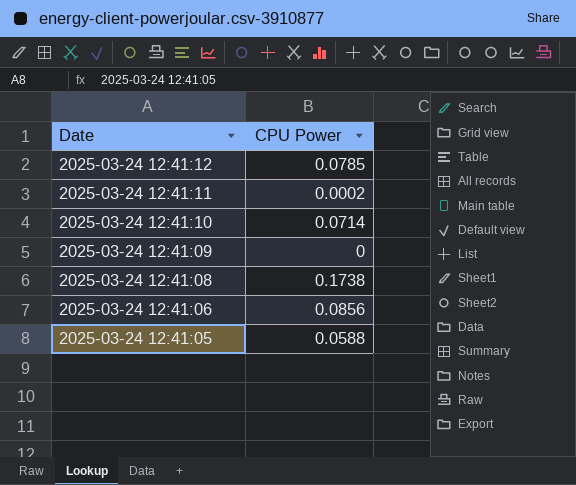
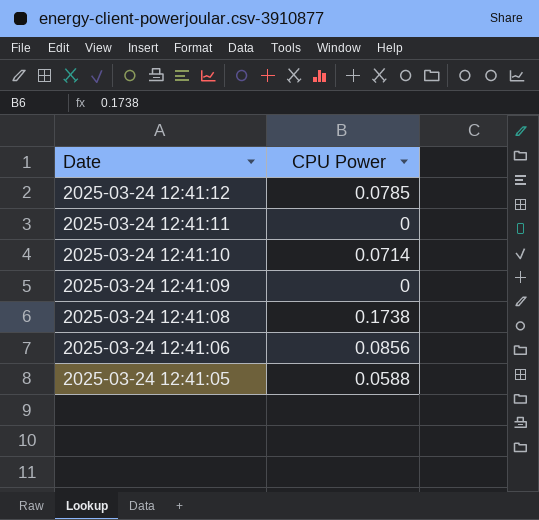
2025-03-24 12:41:11 | CPU Power: 0.0002 -> 0

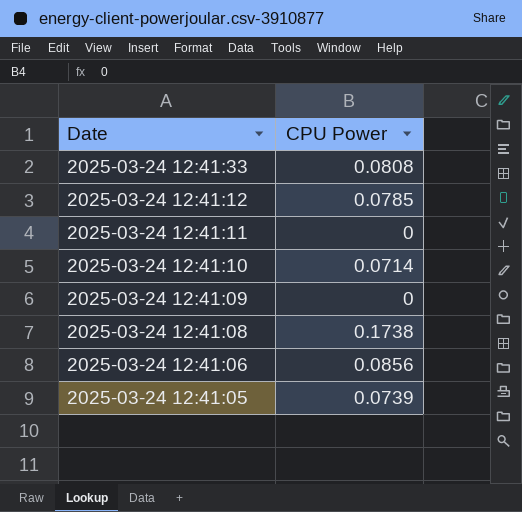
row 2025-03-24 12:41:33: none -> 0.0808
2025-03-24 12:41:05 | CPU Power: 0.0588 -> 0.0739

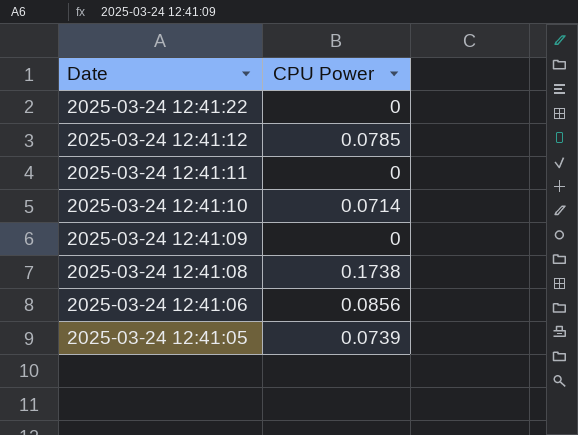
row 2025-03-24 12:41:33: 0.0808 -> none
row 2025-03-24 12:41:22: none -> 0

